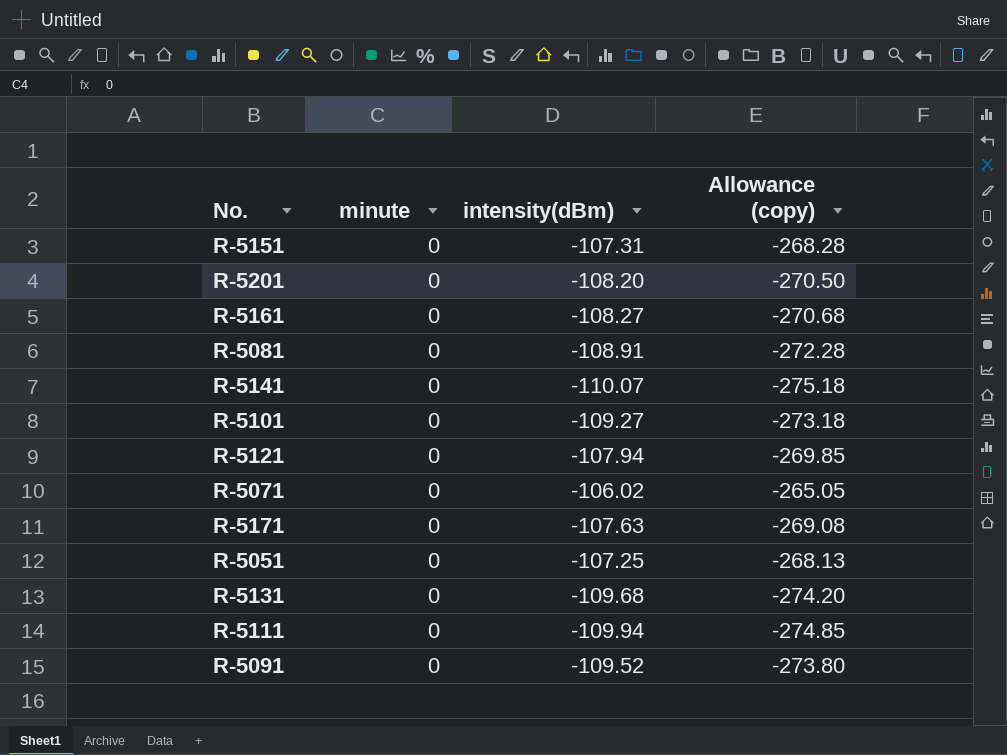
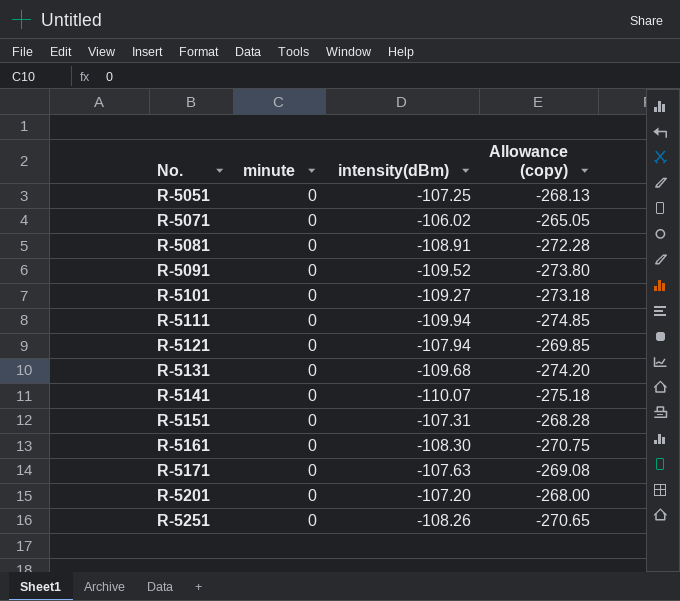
row order: none -> No. ascending
R-5161 | intensity(dBm): -108.27 -> -108.30
R-5161 | Allowance (copy): -270.68 -> -270.75
R-5201 | intensity(dBm): -108.20 -> -107.20
R-5201 | Allowance (copy): -270.50 -> -268.00
row R-5251: none -> 0 | -108.26 | -270.65

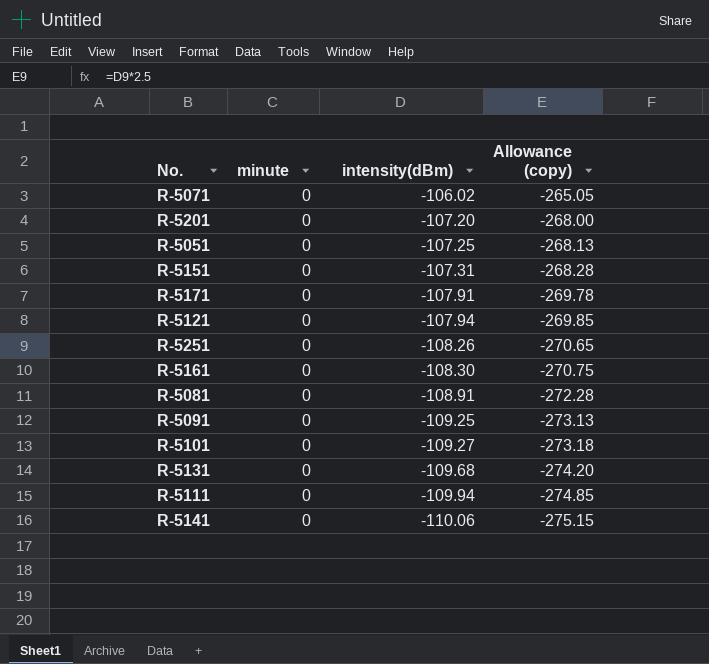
row order: No. ascending -> intensity(dBm) descending
R-5171 | intensity(dBm): -107.63 -> -107.91
R-5171 | Allowance (copy): -269.08 -> -269.78
R-5091 | intensity(dBm): -109.52 -> -109.25
R-5091 | Allowance (copy): -273.80 -> -273.13
R-5141 | intensity(dBm): -110.07 -> -110.06
R-5141 | Allowance (copy): -275.18 -> -275.15

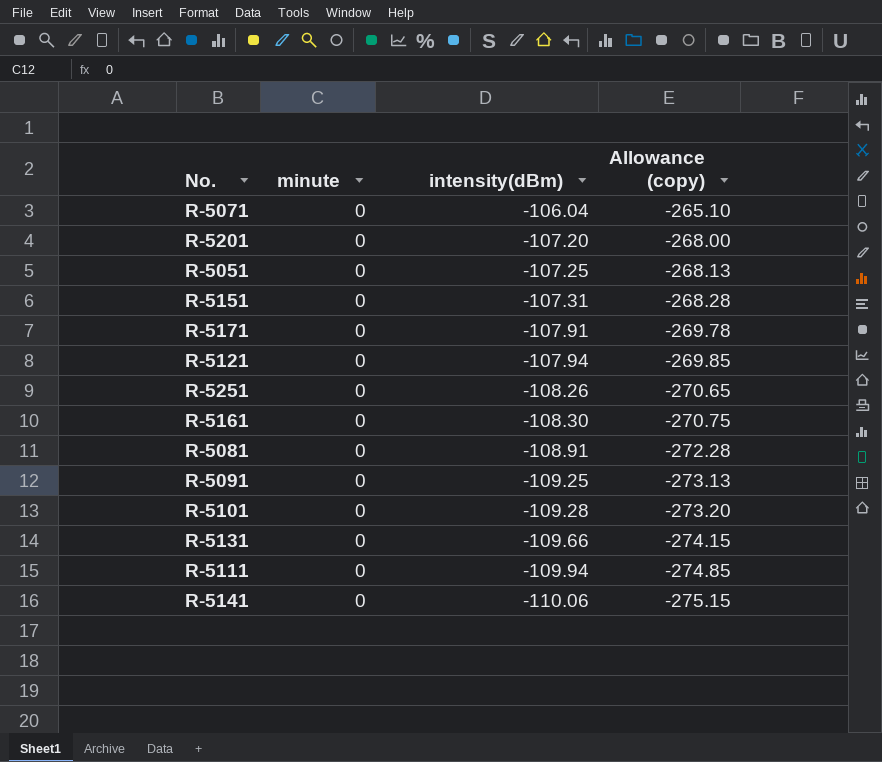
R-5071 | intensity(dBm): -106.02 -> -106.04
R-5071 | Allowance (copy): -265.05 -> -265.10
R-5101 | intensity(dBm): -109.27 -> -109.28
R-5101 | Allowance (copy): -273.18 -> -273.20
R-5131 | intensity(dBm): -109.68 -> -109.66
R-5131 | Allowance (copy): -274.20 -> -274.15

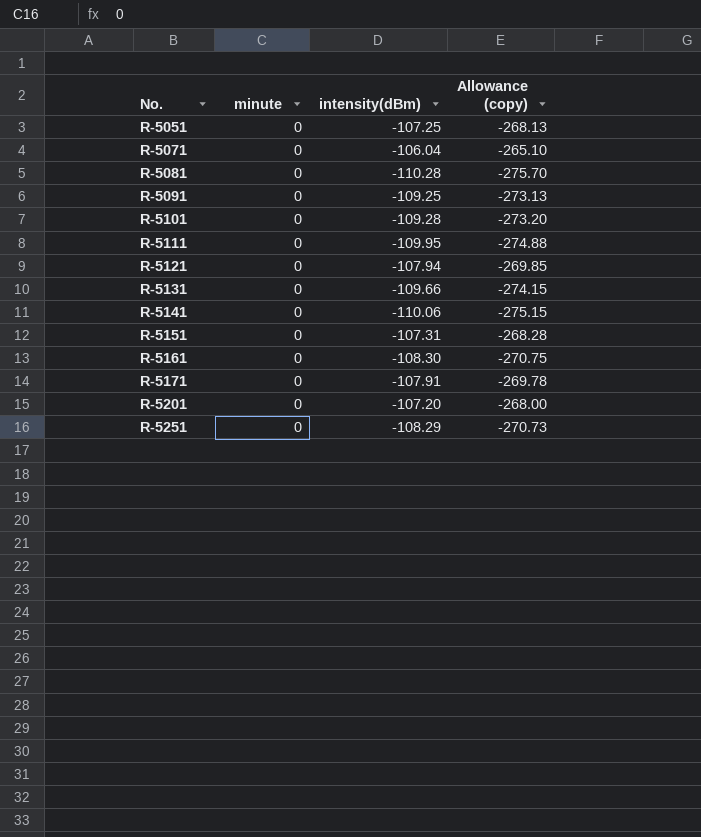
row order: intensity(dBm) descending -> No. ascending
R-5081 | intensity(dBm): -108.91 -> -110.28
R-5081 | Allowance (copy): -272.28 -> -275.70
R-5111 | intensity(dBm): -109.94 -> -109.95
R-5111 | Allowance (copy): -274.85 -> -274.88
R-5251 | intensity(dBm): -108.26 -> -108.29
R-5251 | Allowance (copy): -270.65 -> -270.73

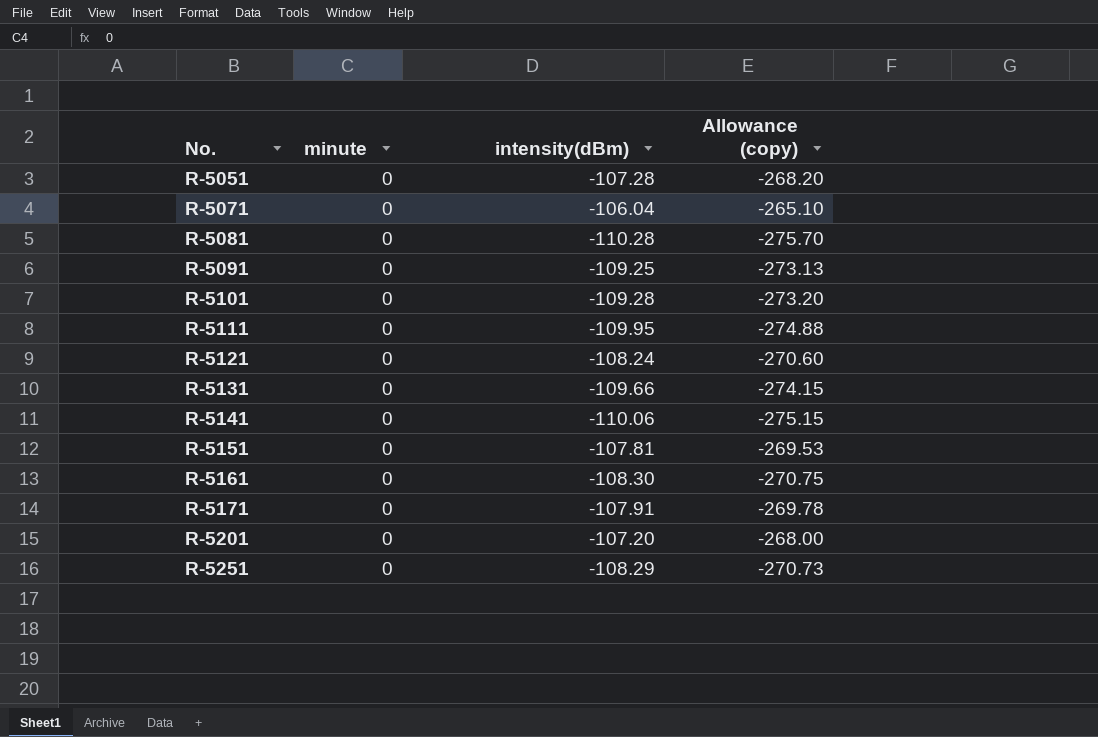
R-5051 | intensity(dBm): -107.25 -> -107.28
R-5051 | Allowance (copy): -268.13 -> -268.20
R-5121 | intensity(dBm): -107.94 -> -108.24
R-5121 | Allowance (copy): -269.85 -> -270.60
R-5151 | intensity(dBm): -107.31 -> -107.81
R-5151 | Allowance (copy): -268.28 -> -269.53

